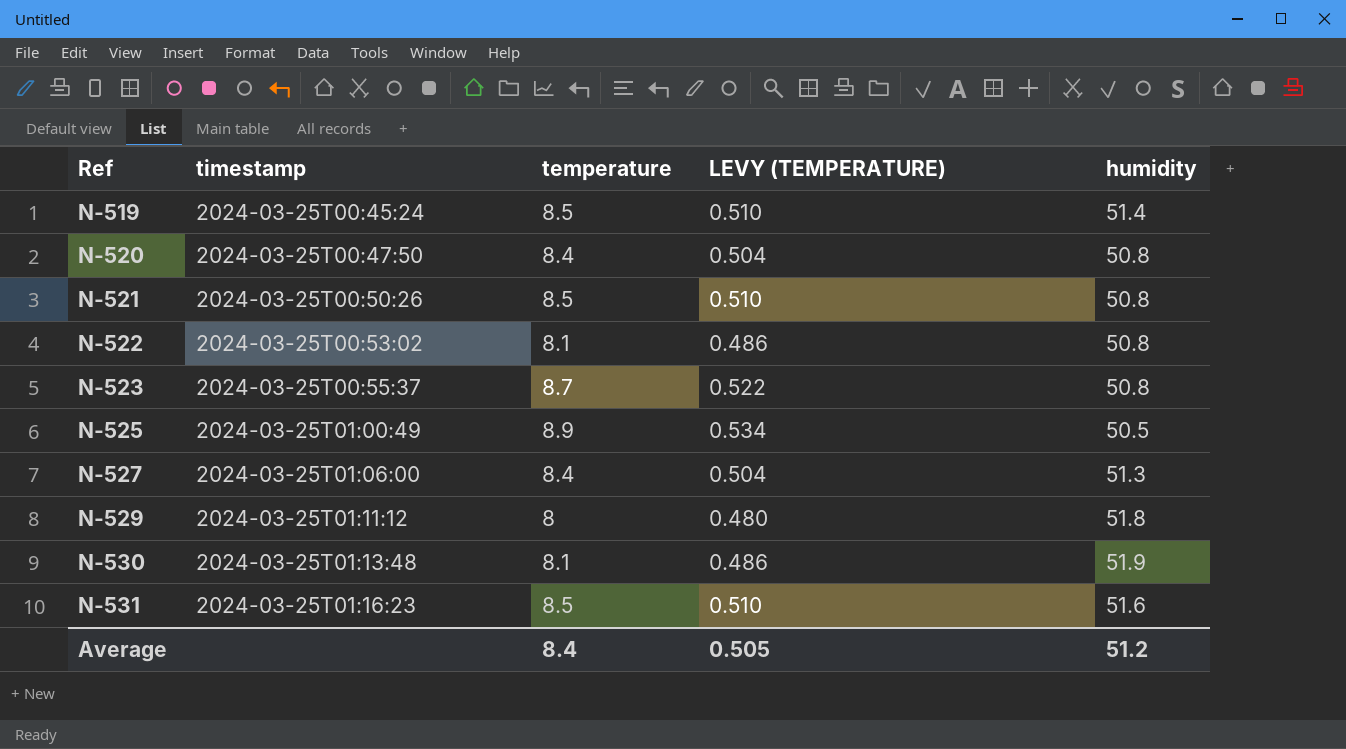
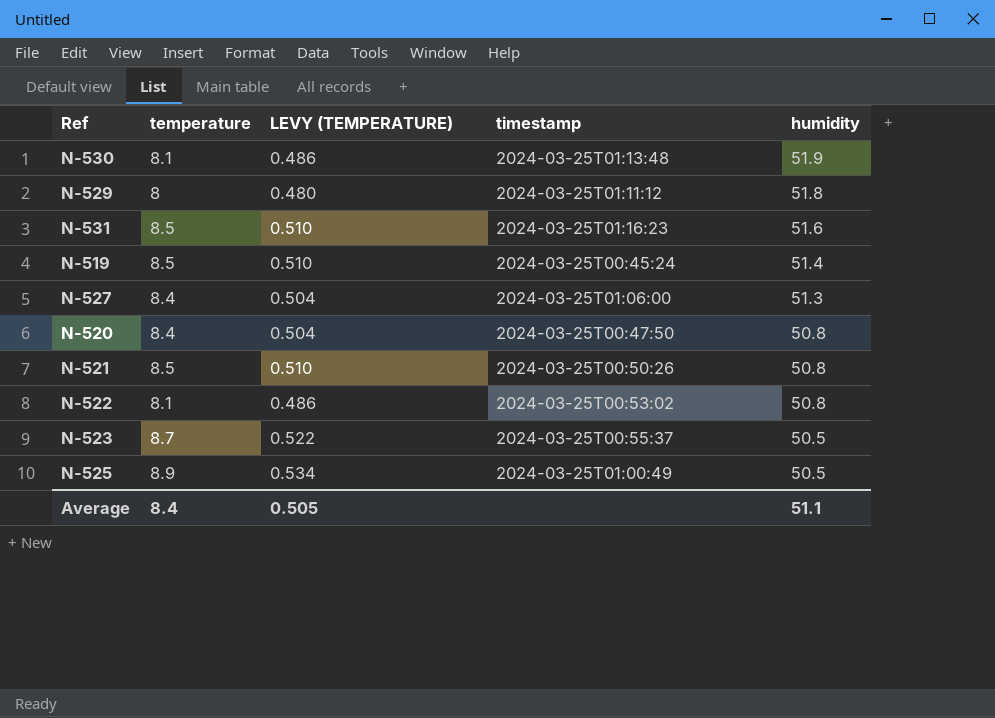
row order: Ref ascending -> humidity descending
column timestamp | position: 2 -> 4
N-523 | humidity: 50.8 -> 50.5
Average | humidity: 51.2 -> 51.1

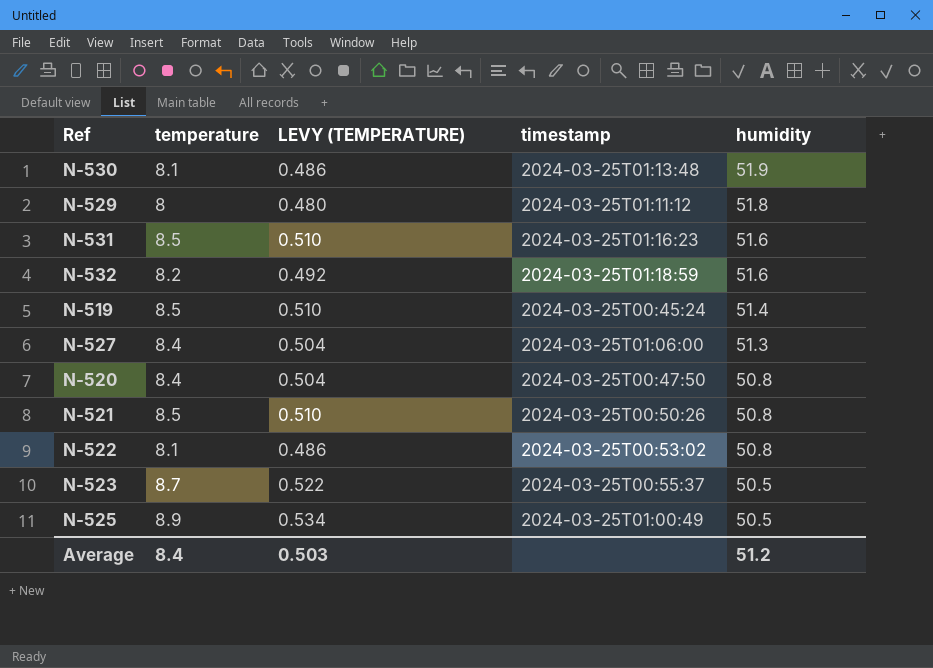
row N-532: none -> 8.2 | 0.492 | 2024-03-25T01:18:59 | 51.6
Average | LEVY (TEMPERATURE): 0.505 -> 0.503
Average | humidity: 51.1 -> 51.2

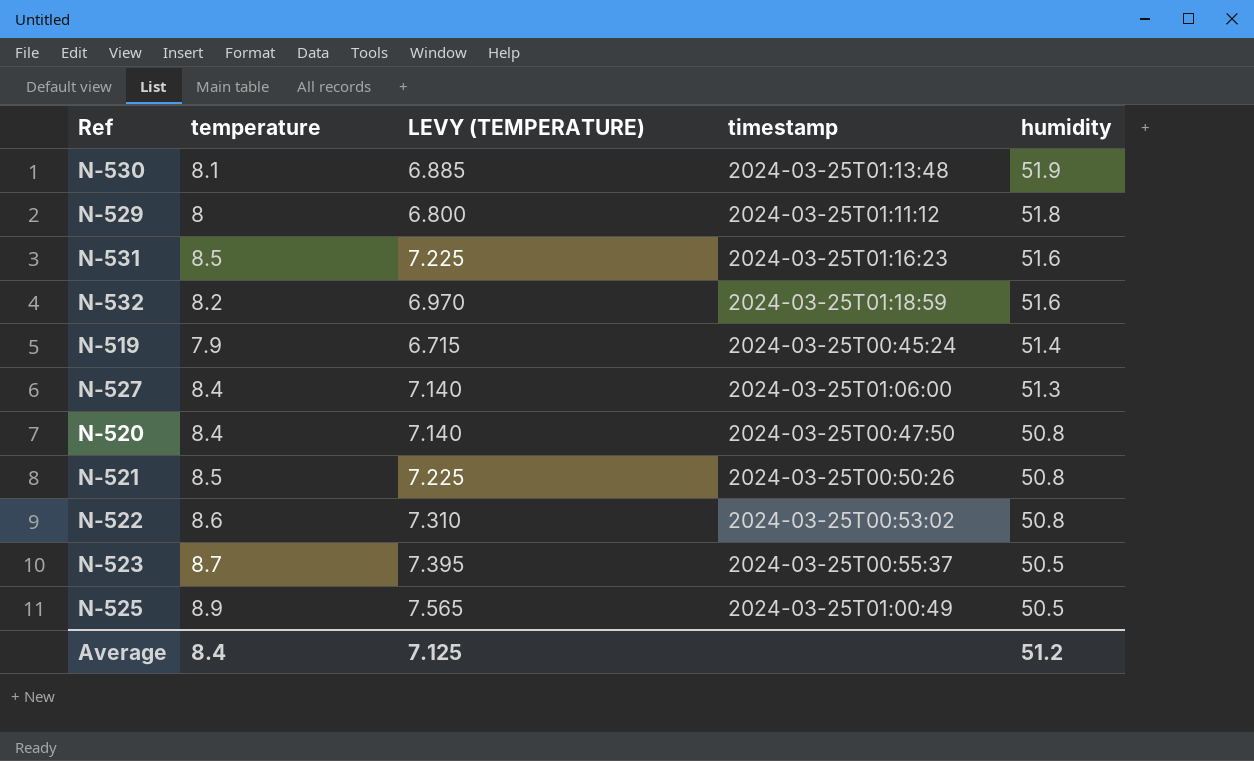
column LEVY (TEMPERATURE) | formula: [temperature] * 0.06 -> [temperature] * 0.85
N-519 | temperature: 8.5 -> 7.9
N-522 | temperature: 8.1 -> 8.6
Average | LEVY (TEMPERATURE): 0.503 -> 7.125

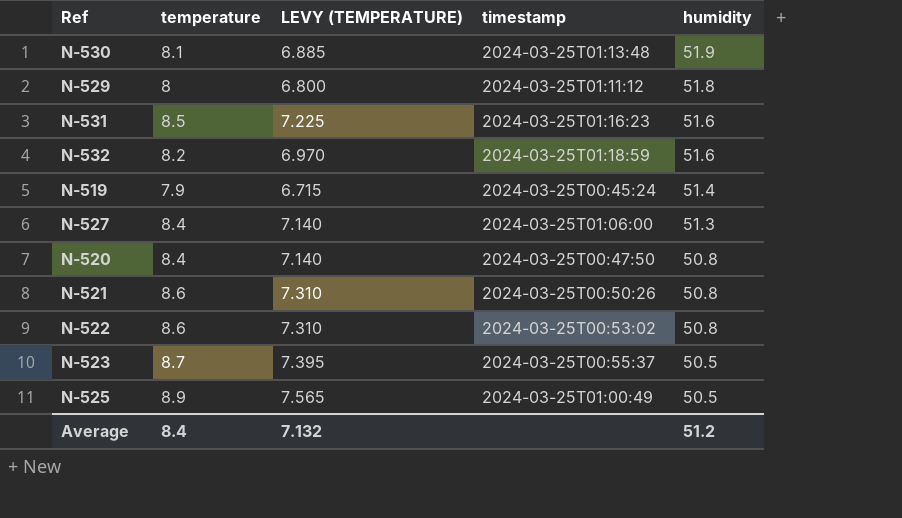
N-521 | temperature: 8.5 -> 8.6
N-521 | LEVY (TEMPERATURE): 7.225 -> 7.310
Average | LEVY (TEMPERATURE): 7.125 -> 7.132

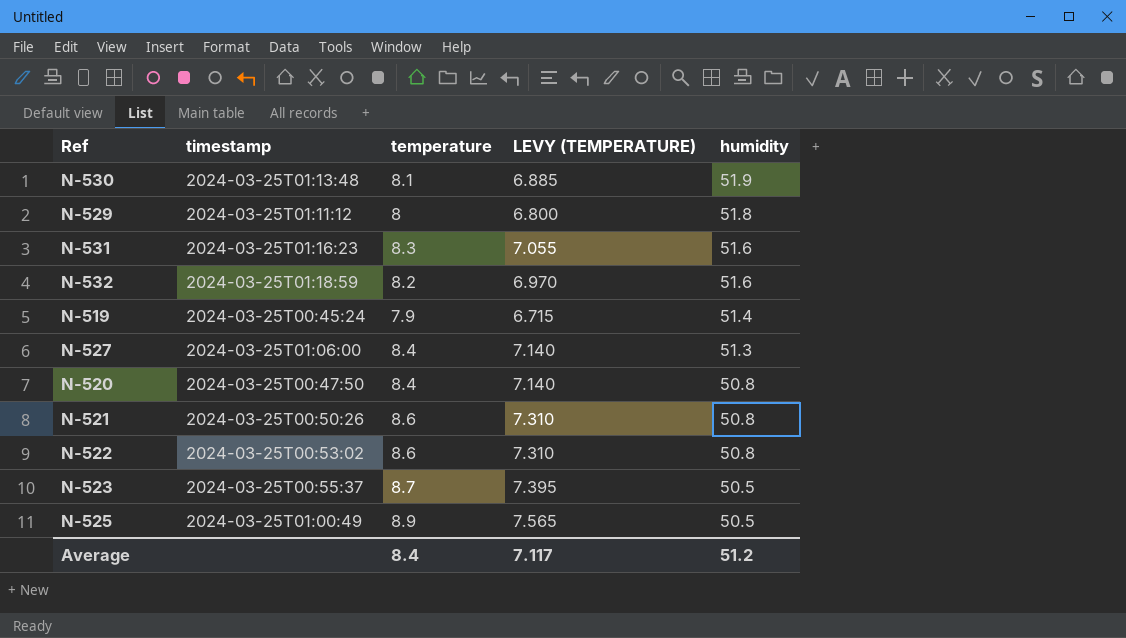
column timestamp | position: 4 -> 2
N-531 | temperature: 8.5 -> 8.3
N-531 | LEVY (TEMPERATURE): 7.225 -> 7.055
Average | LEVY (TEMPERATURE): 7.132 -> 7.117

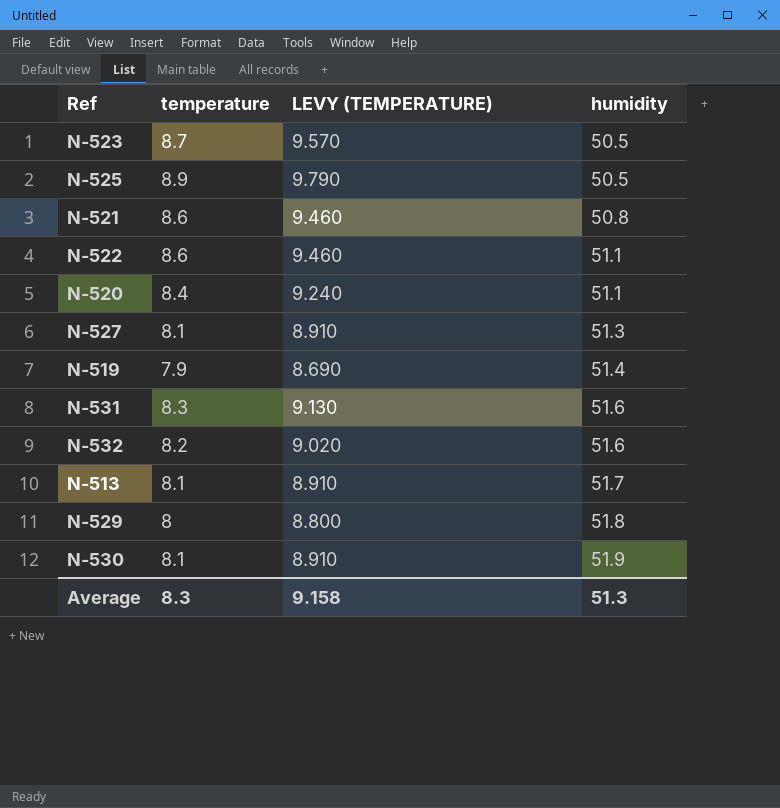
row order: humidity descending -> humidity ascending
column timestamp | position: 2 -> none
column LEVY (TEMPERATURE) | formula: [temperature] * 0.85 -> [temperature] * 1.1
N-522 | humidity: 50.8 -> 51.1
N-520 | humidity: 50.8 -> 51.1
N-527 | temperature: 8.4 -> 8.1
row N-513: none -> 8.1 | 8.910 | 51.7
Average | temperature: 8.4 -> 8.3
Average | LEVY (TEMPERATURE): 7.117 -> 9.158
Average | humidity: 51.2 -> 51.3

